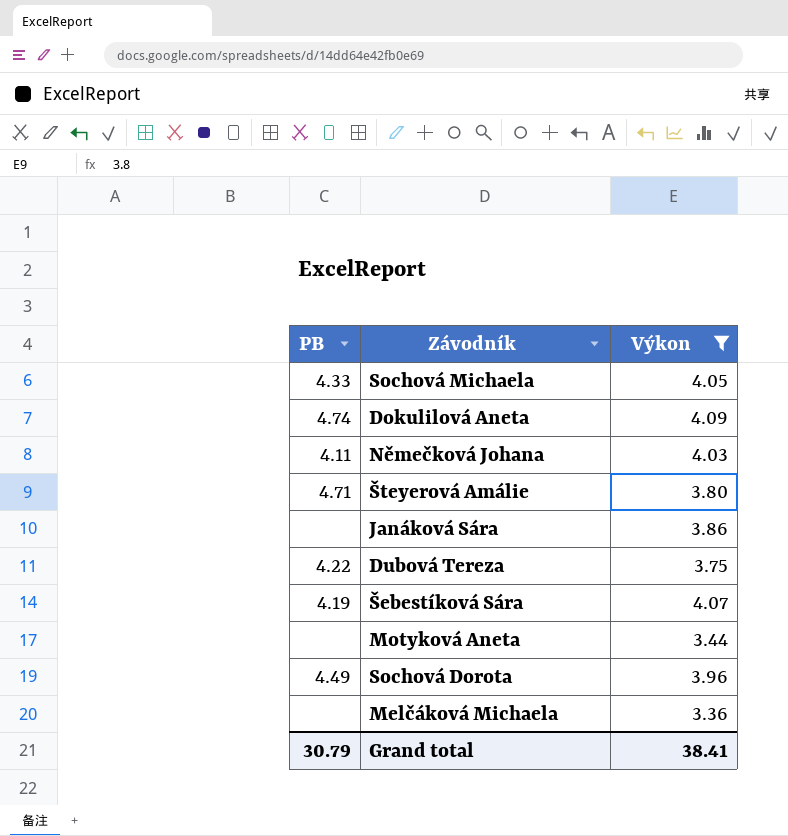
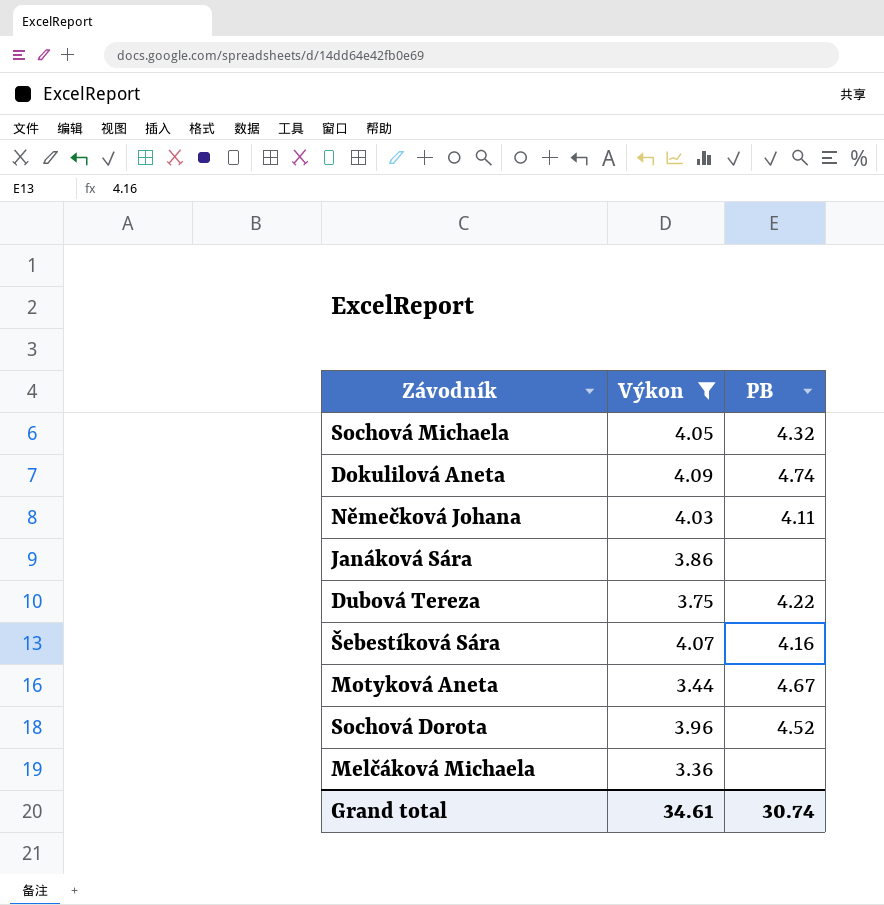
column PB | position: 1 -> 3
row Šteyerová Amálie: 4.71 | 3.80 -> none
Sochová Michaela | PB: 4.33 -> 4.32
Šebestíková Sára | PB: 4.19 -> 4.16
Motyková Aneta | PB: none -> 4.67
Sochová Dorota | PB: 4.49 -> 4.52
Grand total | Výkon: 38.41 -> 34.61
Grand total | PB: 30.79 -> 30.74

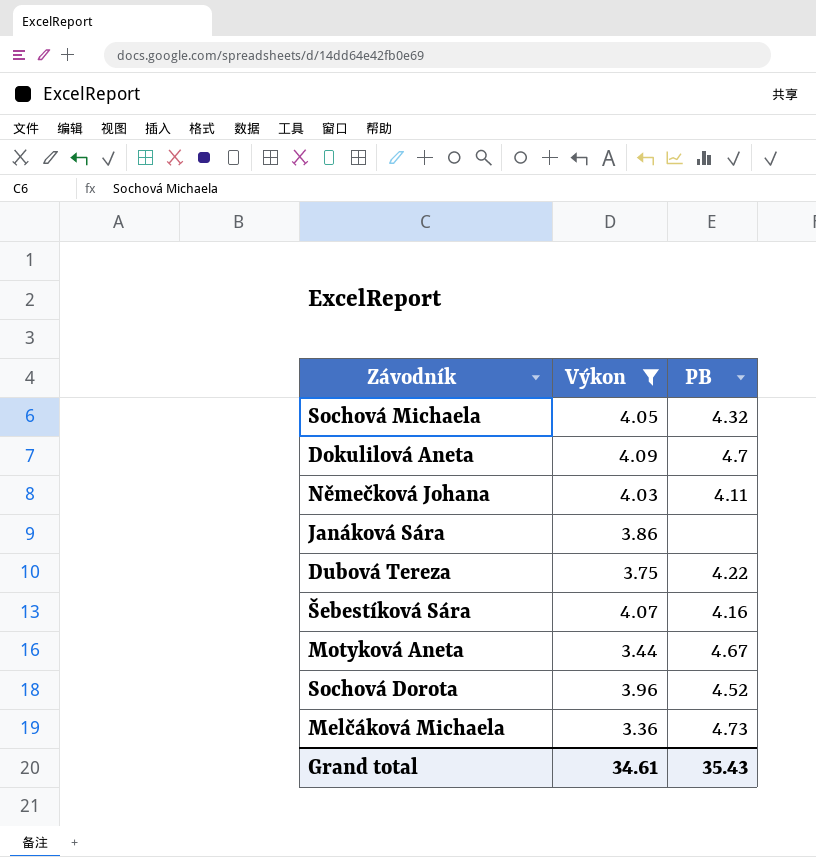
Dokulilová Aneta | PB: 4.74 -> 4.7
Melčáková Michaela | PB: none -> 4.73
Grand total | PB: 30.74 -> 35.43

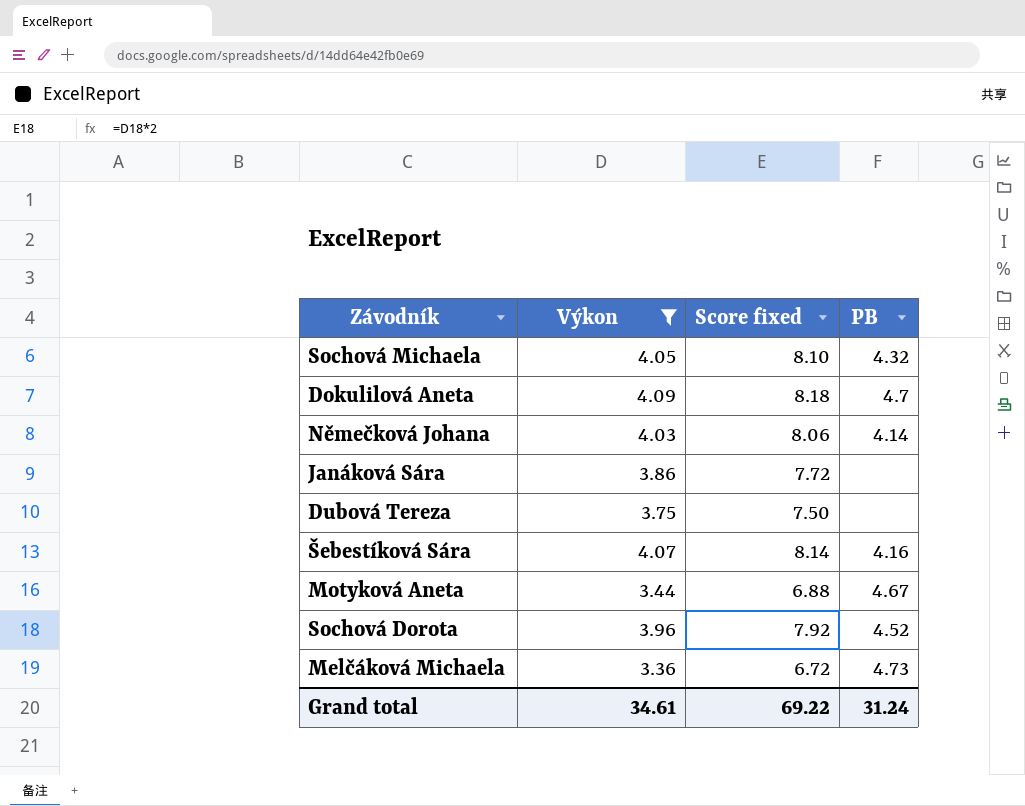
column Score fixed | formula: none -> [Výkon] * 2
Němečková Johana | PB: 4.11 -> 4.14
Dubová Tereza | PB: 4.22 -> none
Grand total | PB: 35.43 -> 31.24

